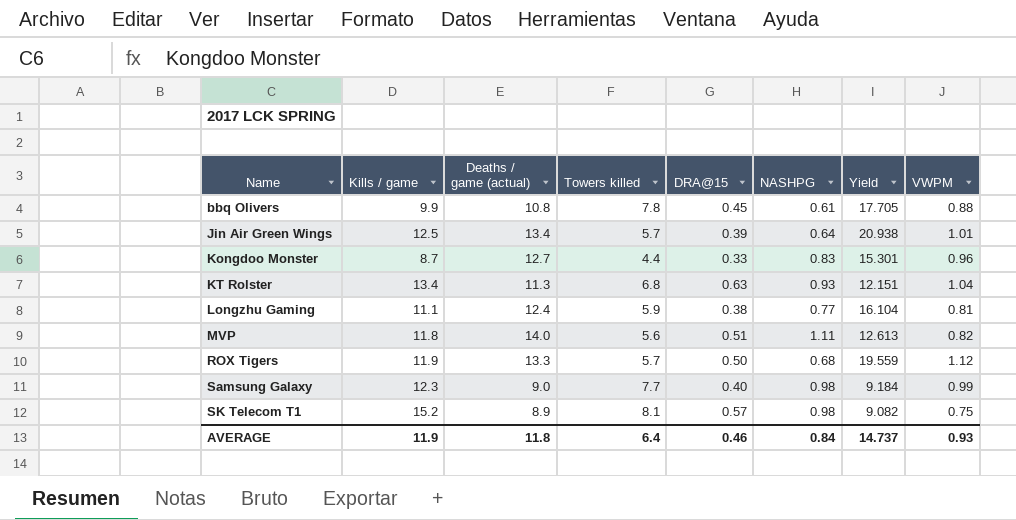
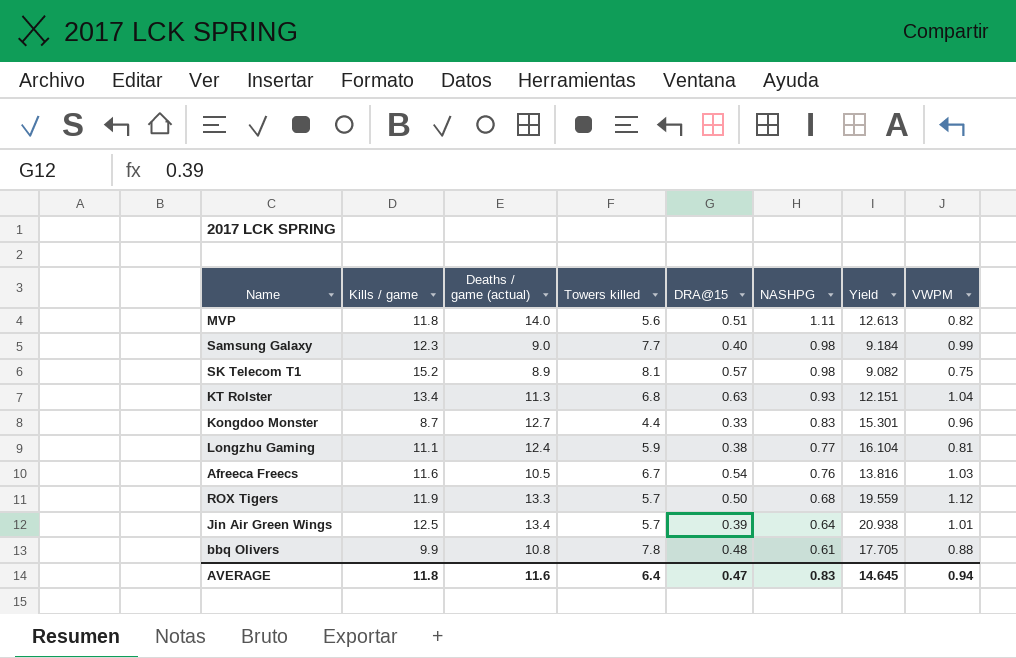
row order: Name ascending -> NASHPG descending
row Afreeca Freecs: none -> 11.6 | 10.5 | 6.7 | 0.54 | 0.76 | 13.816 | 1.03
bbq Olivers | DRA@15: 0.45 -> 0.48
AVERAGE | Kills / game: 11.9 -> 11.8
AVERAGE | Deaths / game (actual): 11.8 -> 11.6
AVERAGE | DRA@15: 0.46 -> 0.47
AVERAGE | NASHPG: 0.84 -> 0.83
AVERAGE | Yield: 14.737 -> 14.645
AVERAGE | VWPM: 0.93 -> 0.94

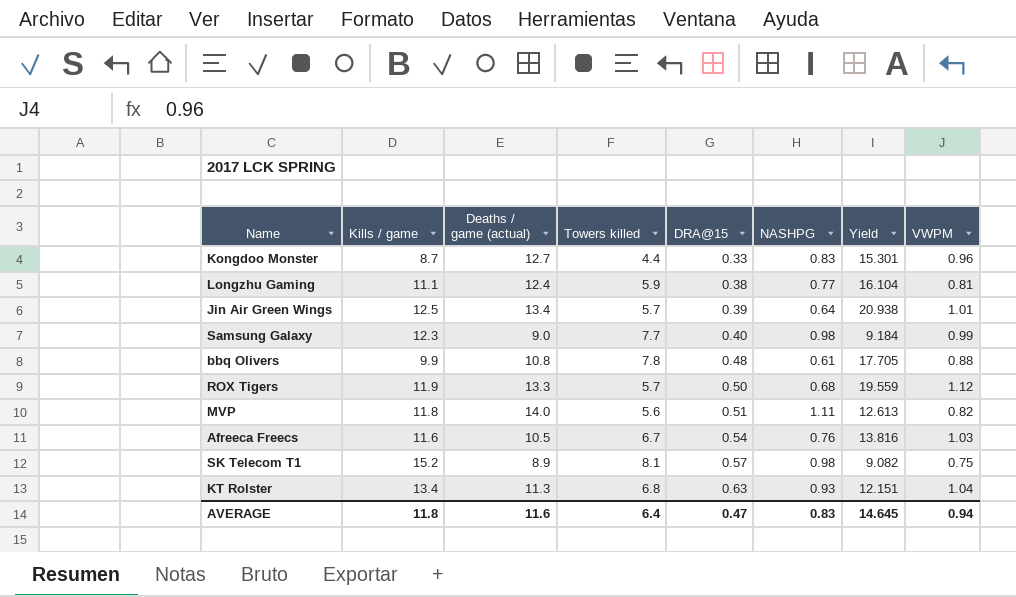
row order: NASHPG descending -> DRA@15 ascending

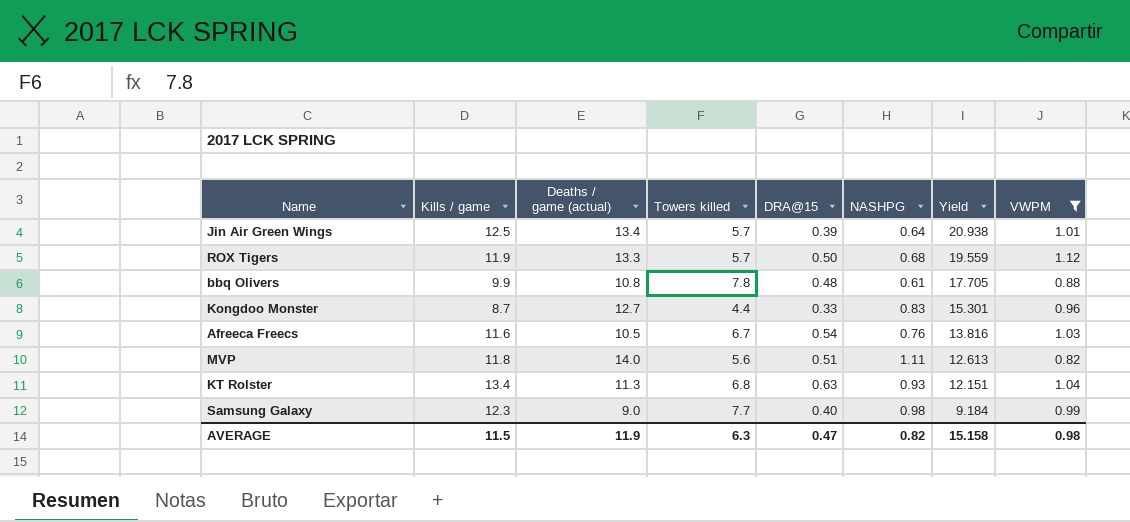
filter: none -> VWPM >= 0.82
row order: DRA@15 ascending -> Yield descending
AVERAGE | Kills / game: 11.8 -> 11.5
AVERAGE | Deaths / game (actual): 11.6 -> 11.9
AVERAGE | Towers killed: 6.4 -> 6.3
AVERAGE | NASHPG: 0.83 -> 0.82
AVERAGE | Yield: 14.645 -> 15.158
AVERAGE | VWPM: 0.94 -> 0.98

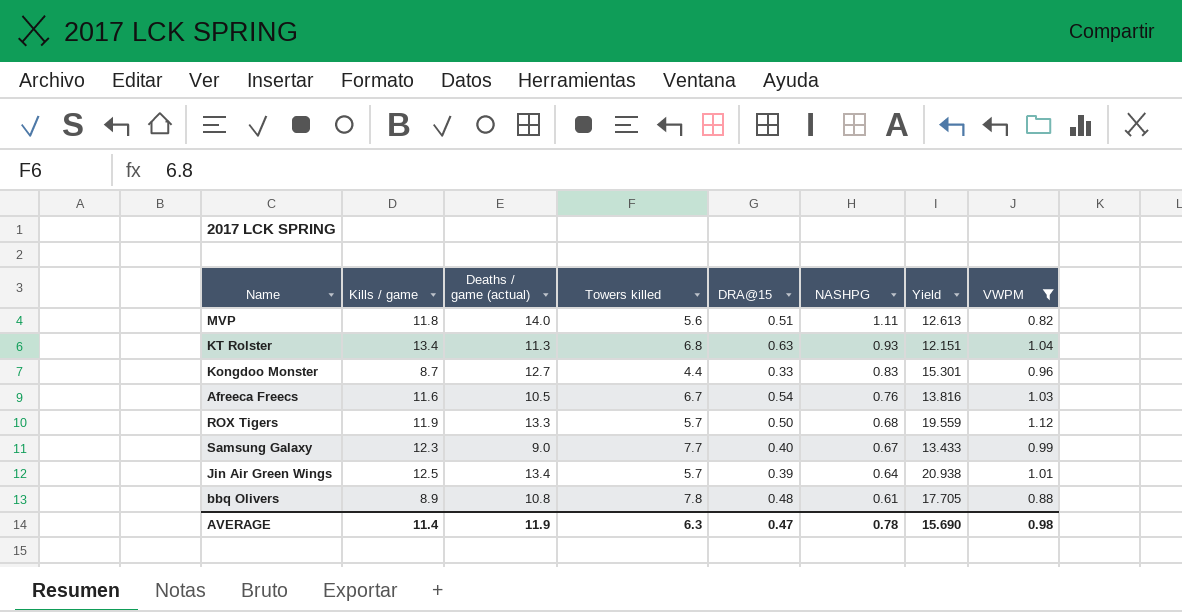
row order: Yield descending -> NASHPG descending
Samsung Galaxy | NASHPG: 0.98 -> 0.67
Samsung Galaxy | Yield: 9.184 -> 13.433
bbq Olivers | Kills / game: 9.9 -> 8.9
AVERAGE | Kills / game: 11.5 -> 11.4
AVERAGE | NASHPG: 0.82 -> 0.78
AVERAGE | Yield: 15.158 -> 15.690

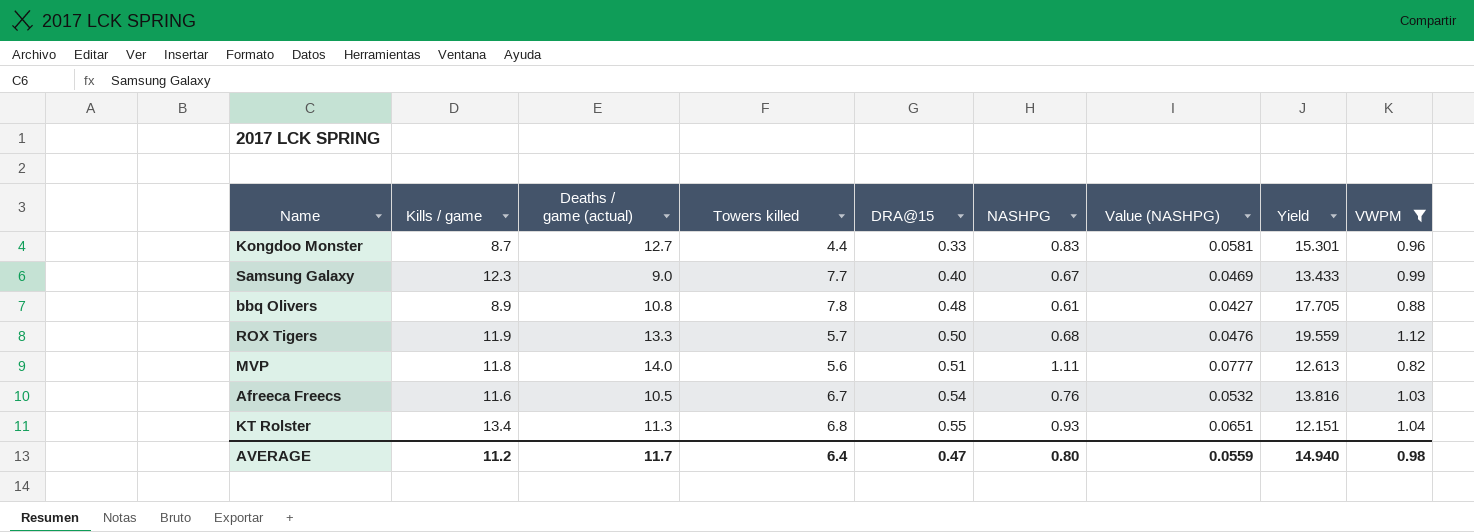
row order: NASHPG descending -> DRA@15 ascending
column Value (NASHPG) | formula: none -> [NASHPG] * 0.07
row Jin Air Green Wings: 12.5 | 13.4 | 5.7 | 0.39 | 0.64 | 20.938 | 1.01 -> none
KT Rolster | DRA@15: 0.63 -> 0.55
AVERAGE | Kills / game: 11.4 -> 11.2
AVERAGE | Deaths / game (actual): 11.9 -> 11.7
AVERAGE | Towers killed: 6.3 -> 6.4
AVERAGE | NASHPG: 0.78 -> 0.80
AVERAGE | Yield: 15.690 -> 14.940

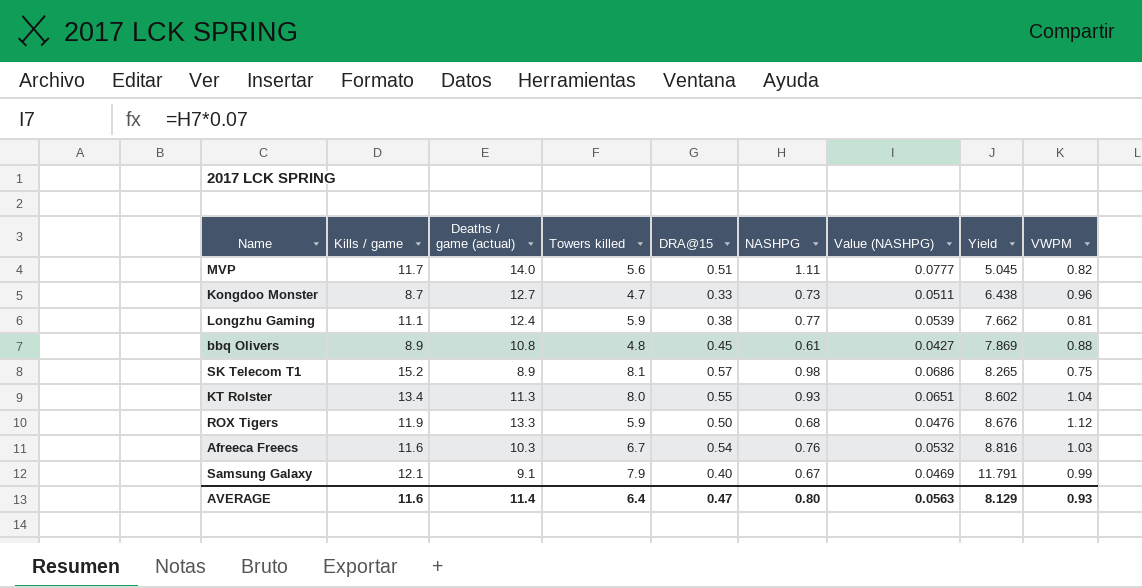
filter: VWPM >= 0.82 -> none
row order: DRA@15 ascending -> Yield ascending
column Yield | formula: [Deaths / game (actual)] / [NASHPG] -> [Towers killed] / [NASHPG]
MVP | Kills / game: 11.8 -> 11.7
Kongdoo Monster | Towers killed: 4.4 -> 4.7
Kongdoo Monster | NASHPG: 0.83 -> 0.73
Kongdoo Monster | Value (NASHPG): 0.0581 -> 0.0511
bbq Olivers | Towers killed: 7.8 -> 4.8
bbq Olivers | DRA@15: 0.48 -> 0.45
KT Rolster | Towers killed: 6.8 -> 8.0
ROX Tigers | Towers killed: 5.7 -> 5.9
Afreeca Freecs | Deaths / game (actual): 10.5 -> 10.3
Samsung Galaxy | Kills / game: 12.3 -> 12.1
Samsung Galaxy | Deaths / game (actual): 9.0 -> 9.1
Samsung Galaxy | Towers killed: 7.7 -> 7.9
AVERAGE | Kills / game: 11.2 -> 11.6
AVERAGE | Deaths / game (actual): 11.7 -> 11.4
AVERAGE | Value (NASHPG): 0.0559 -> 0.0563
AVERAGE | Yield: 14.940 -> 8.129
AVERAGE | VWPM: 0.98 -> 0.93

